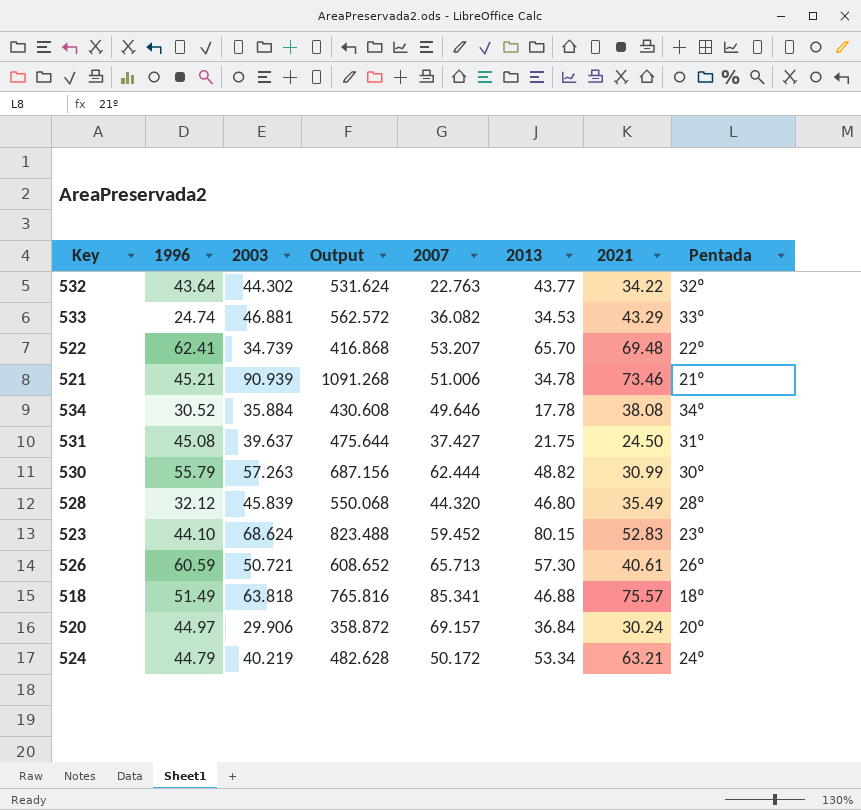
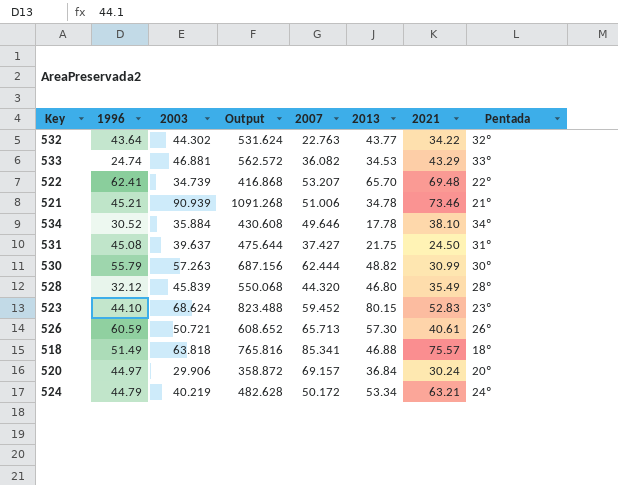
534 | 2021: 38.08 -> 38.10

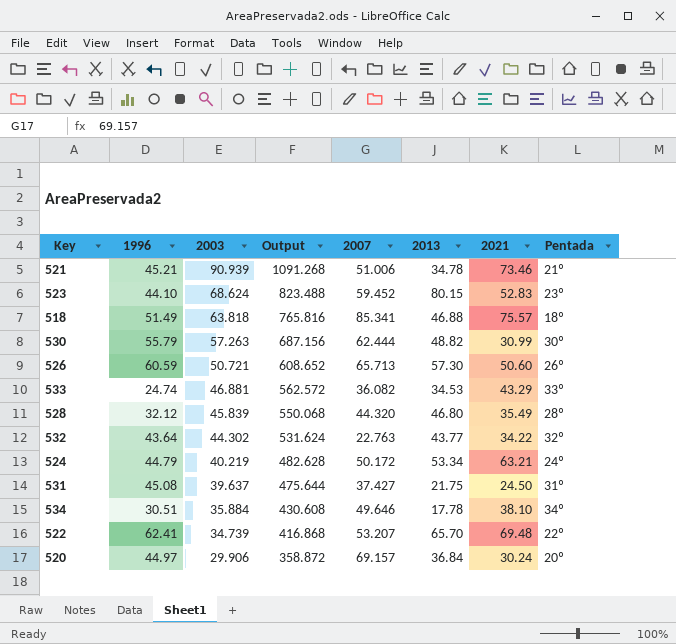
row order: none -> 2003 descending
526 | 2021: 40.61 -> 50.60
534 | 1996: 30.52 -> 30.51

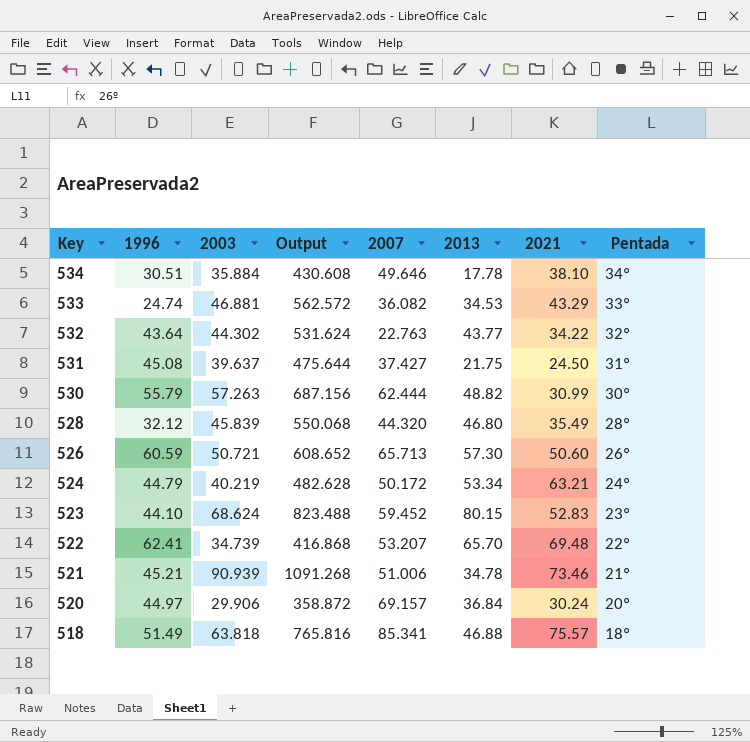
row order: 2003 descending -> Key descending

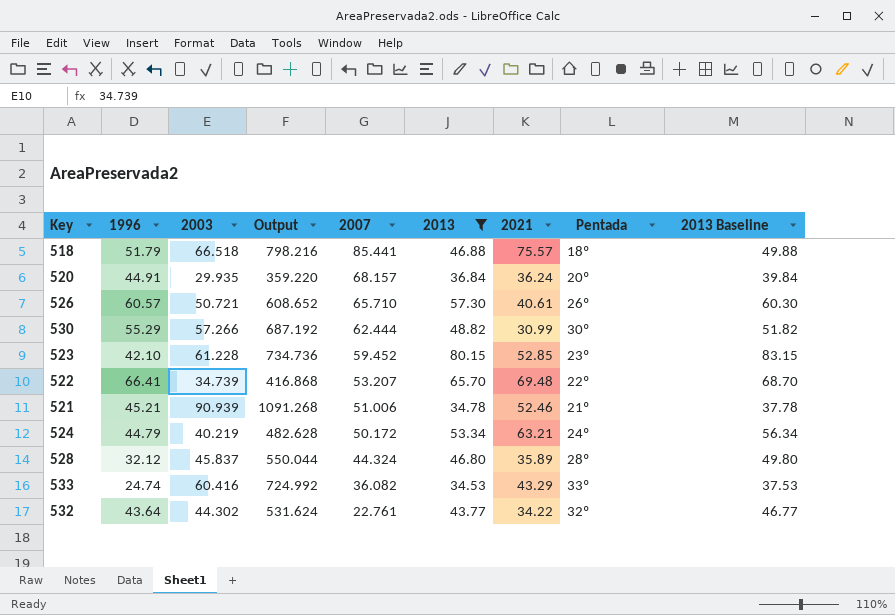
filter: none -> 2013 >= 34.53
row order: Key descending -> 2007 descending
column 2013 Baseline | formula: none -> [2013] + 3
518 | 1996: 51.49 -> 51.79
518 | 2003: 63.818 -> 66.518
518 | Output: 765.816 -> 798.216
518 | 2007: 85.341 -> 85.441
520 | 1996: 44.97 -> 44.91
520 | 2003: 29.906 -> 29.935
520 | Output: 358.872 -> 359.220
520 | 2007: 69.157 -> 68.157
520 | 2021: 30.24 -> 36.24
526 | 1996: 60.59 -> 60.57
526 | 2007: 65.713 -> 65.710
526 | 2021: 50.60 -> 40.61
530 | 1996: 55.79 -> 55.29
530 | 2003: 57.263 -> 57.266
530 | Output: 687.156 -> 687.192
523 | 1996: 44.10 -> 42.10
523 | 2003: 68.624 -> 61.228
523 | Output: 823.488 -> 734.736
523 | 2021: 52.83 -> 52.85
522 | 1996: 62.41 -> 66.41
521 | 2021: 73.46 -> 52.46
528 | 2003: 45.839 -> 45.837
528 | Output: 550.068 -> 550.044
528 | 2007: 44.320 -> 44.324
528 | 2021: 35.49 -> 35.89
533 | 2003: 46.881 -> 60.416
533 | Output: 562.572 -> 724.992
532 | 2007: 22.763 -> 22.761

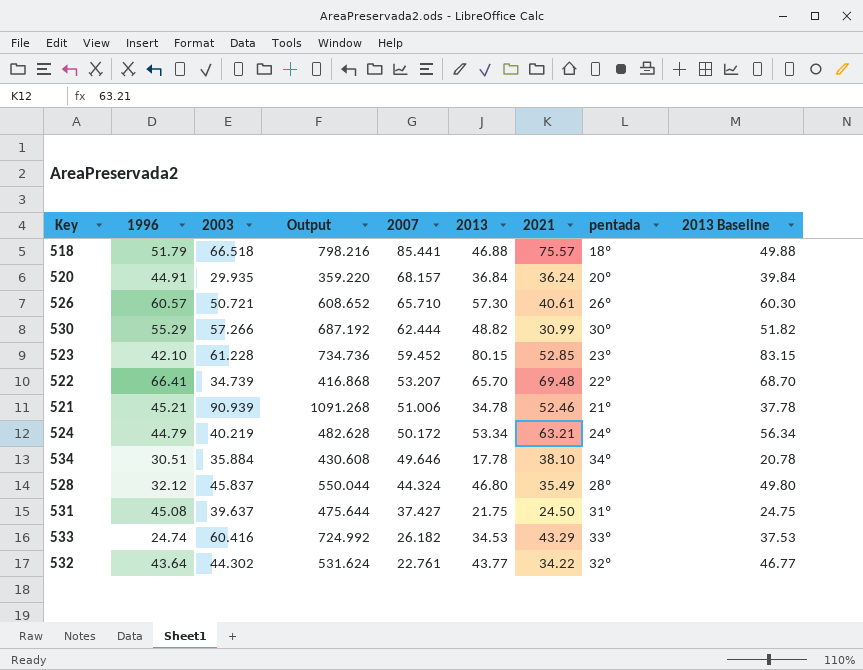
filter: 2013 >= 34.53 -> none
column name: Pentada -> pentada
528 | 2021: 35.89 -> 35.49
533 | 2007: 36.082 -> 26.182

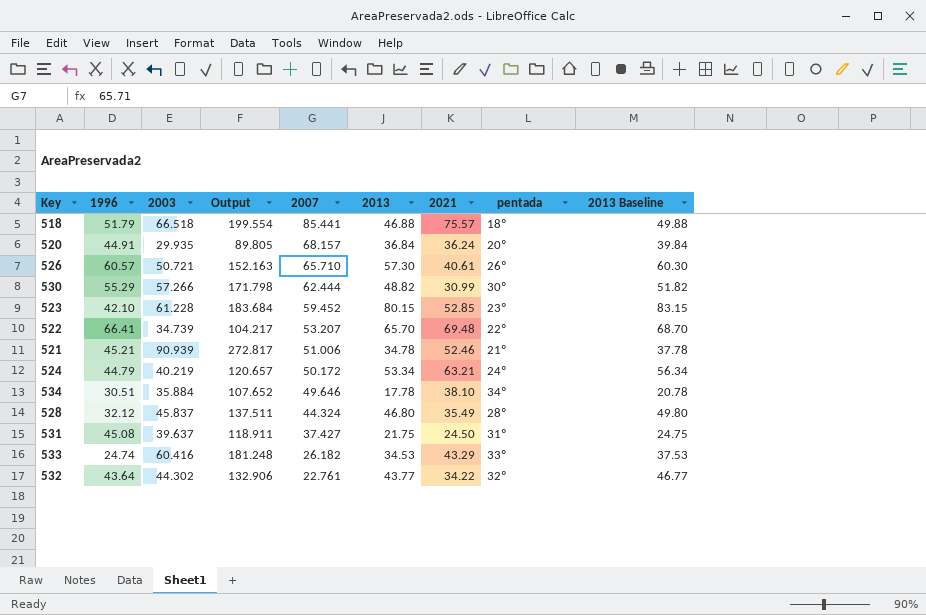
column Output | formula: [2003] * 12 -> [2003] * 3

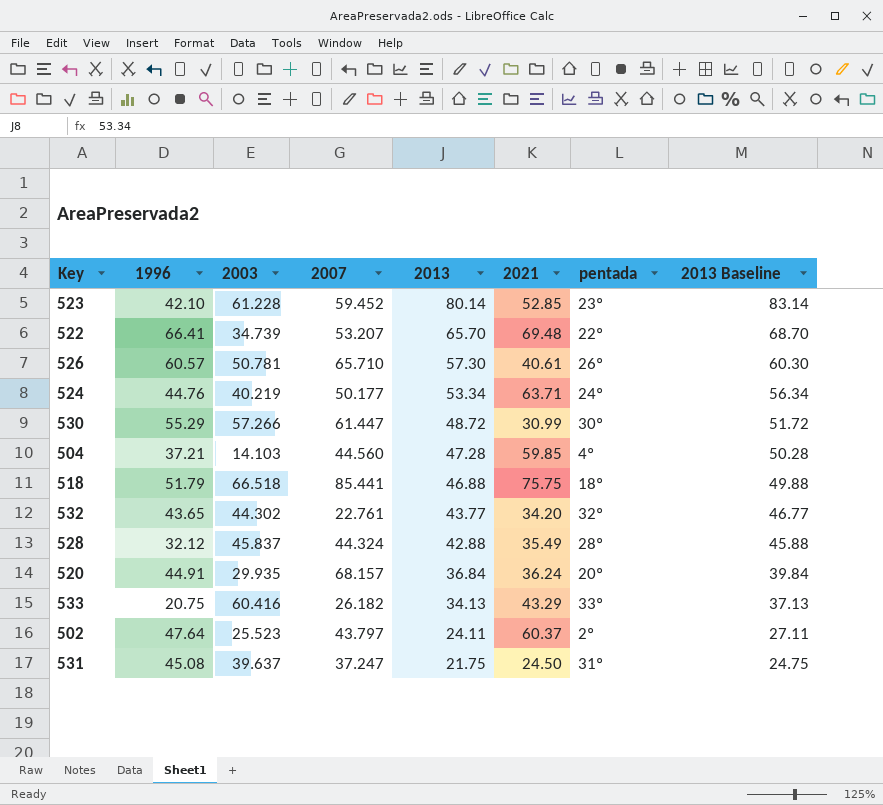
row order: 2007 descending -> 2013 descending
column Output | formula: [2003] * 3 -> none
row 521: 45.21 | 90.939 | 272.817 | 51.006 | 34.78 | 52.46 | 21º | 37.78 -> none
row 534: 30.51 | 35.884 | 107.652 | 49.646 | 17.78 | 38.10 | 34º | 20.78 -> none
523 | 2013: 80.15 -> 80.14
523 | 2013 Baseline: 83.15 -> 83.14
526 | 2003: 50.721 -> 50.781
524 | 1996: 44.79 -> 44.76
524 | 2007: 50.172 -> 50.177
524 | 2021: 63.21 -> 63.71
530 | 2007: 62.444 -> 61.447
530 | 2013: 48.82 -> 48.72
530 | 2013 Baseline: 51.82 -> 51.72
row 504: none -> 37.21 | 14.103 | 44.560 | 47.28 | 59.85 | 4º | 50.28
518 | 2021: 75.57 -> 75.75
532 | 1996: 43.64 -> 43.65
532 | 2021: 34.22 -> 34.20
528 | 2013: 46.80 -> 42.88
528 | 2013 Baseline: 49.80 -> 45.88
533 | 1996: 24.74 -> 20.75
533 | 2013: 34.53 -> 34.13
533 | 2013 Baseline: 37.53 -> 37.13
row 502: none -> 47.64 | 25.523 | 43.797 | 24.11 | 60.37 | 2º | 27.11
531 | 2007: 37.427 -> 37.247

